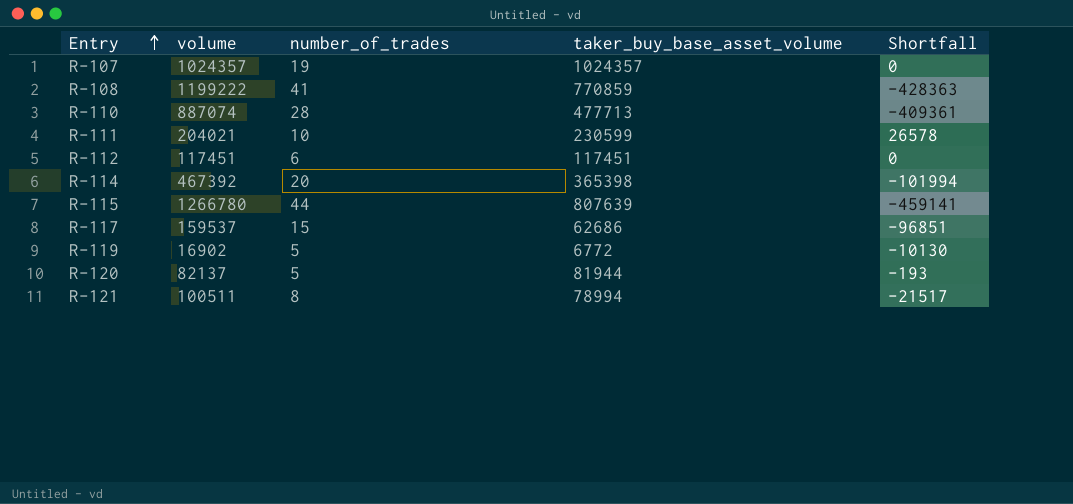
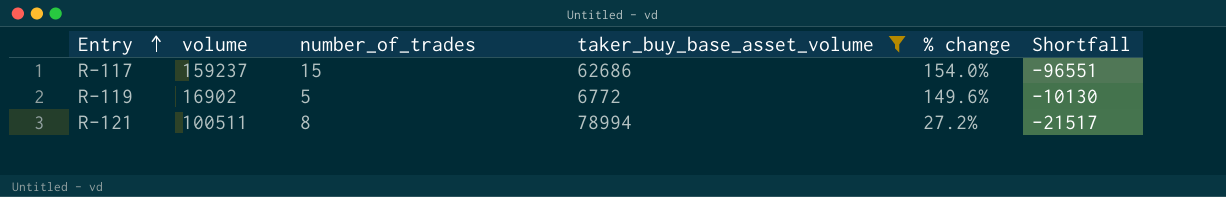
filter: none -> taker_buy_base_asset_volume <= 78994
column % change | formula: none -> ([volume] - [taker_buy_base_asset_volume]) / [taker_buy_base_asset_volume]
R-117 | volume: 159537 -> 159237
R-117 | Shortfall: -96851 -> -96551

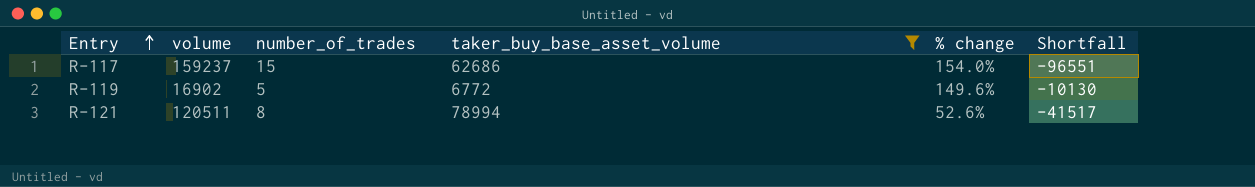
R-121 | volume: 100511 -> 120511
R-121 | % change: 27.2% -> 52.6%
R-121 | Shortfall: -21517 -> -41517

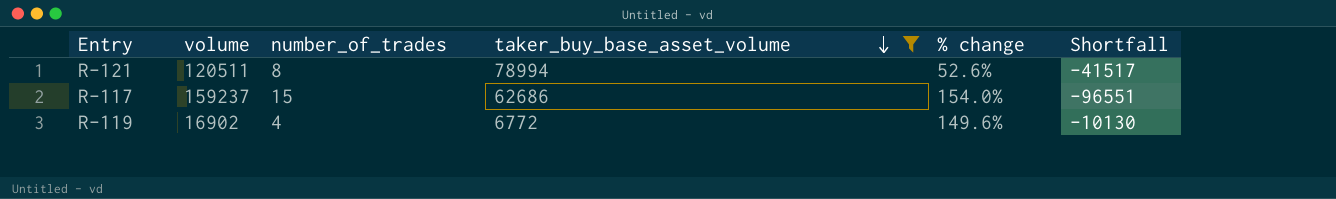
row order: Entry ascending -> taker_buy_base_asset_volume descending
R-119 | number_of_trades: 5 -> 4

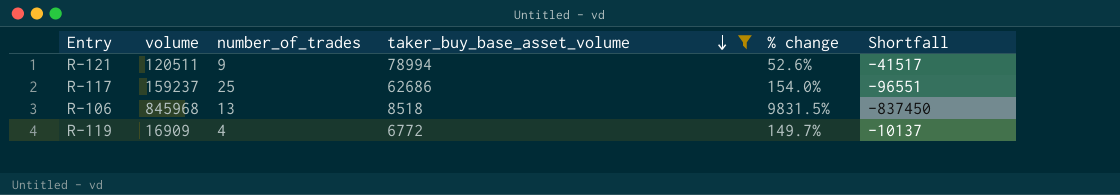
R-121 | number_of_trades: 8 -> 9
R-117 | number_of_trades: 15 -> 25
row R-106: none -> 845968 | 13 | 8518 | 9831.5% | -837450
R-119 | volume: 16902 -> 16909
R-119 | % change: 149.6% -> 149.7%
R-119 | Shortfall: -10130 -> -10137

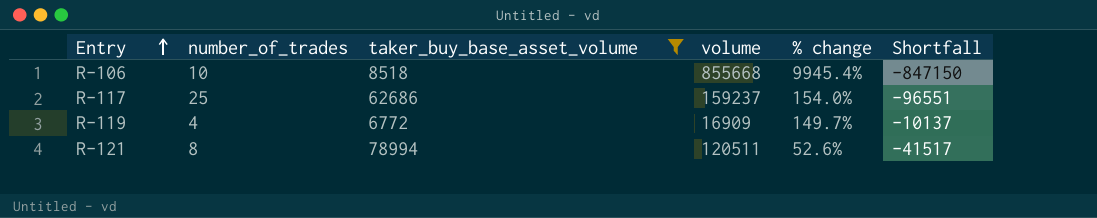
row order: taker_buy_base_asset_volume descending -> Entry ascending
column volume | position: 2 -> 4
R-106 | number_of_trades: 13 -> 10
R-106 | volume: 845968 -> 855668
R-106 | % change: 9831.5% -> 9945.4%
R-106 | Shortfall: -837450 -> -847150
R-121 | number_of_trades: 9 -> 8

